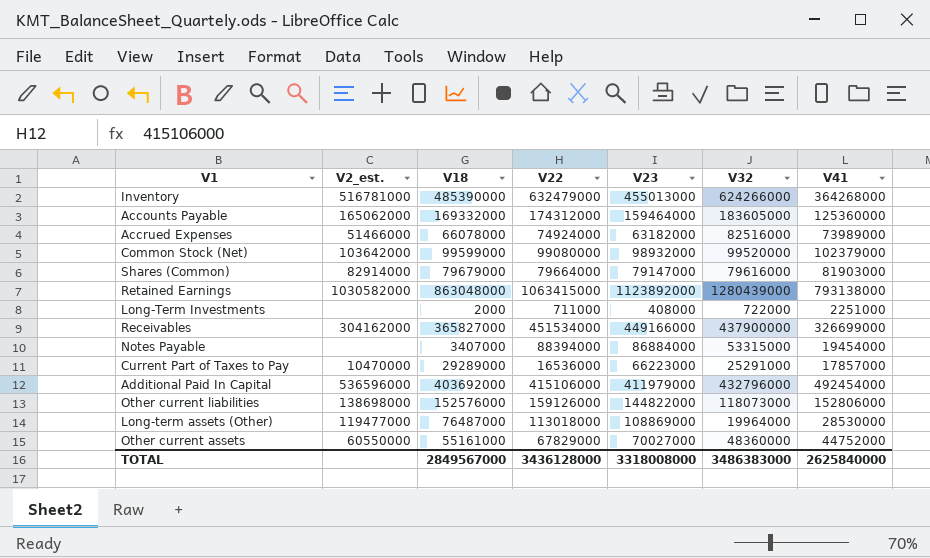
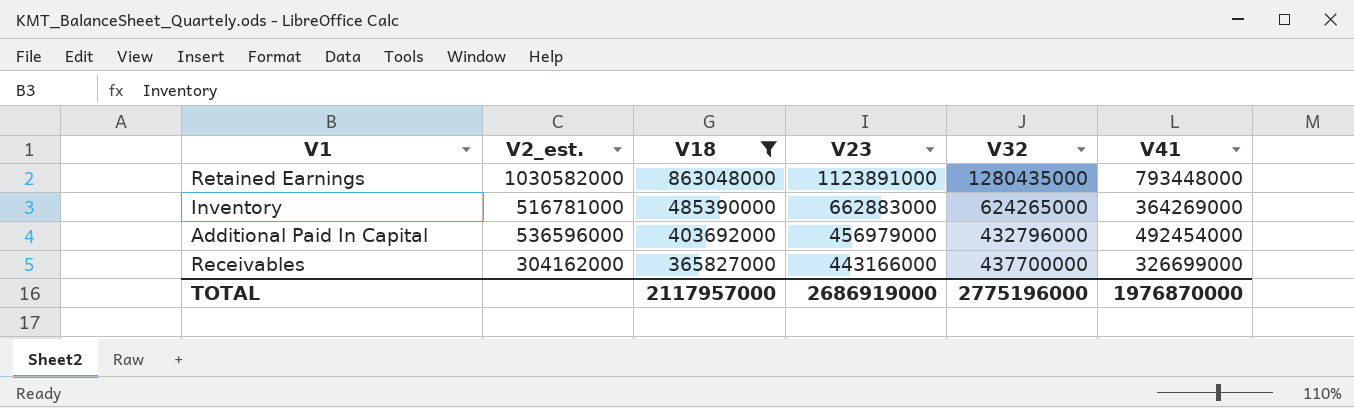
filter: none -> V18 >= 365827000
row order: none -> V18 descending
column V22 | position: 4 -> none
Retained Earnings | V23: 1123892000 -> 1123891000
Retained Earnings | V32: 1280439000 -> 1280435000
Retained Earnings | V41: 793138000 -> 793448000
Inventory | V23: 455013000 -> 662883000
Inventory | V32: 624266000 -> 624265000
Inventory | V41: 364268000 -> 364269000
Additional Paid In Capital | V23: 411979000 -> 456979000
Receivables | V23: 449166000 -> 443166000
Receivables | V32: 437900000 -> 437700000
TOTAL | V18: 2849567000 -> 2117957000
TOTAL | V23: 3318008000 -> 2686919000
TOTAL | V32: 3486383000 -> 2775196000
TOTAL | V41: 2625840000 -> 1976870000

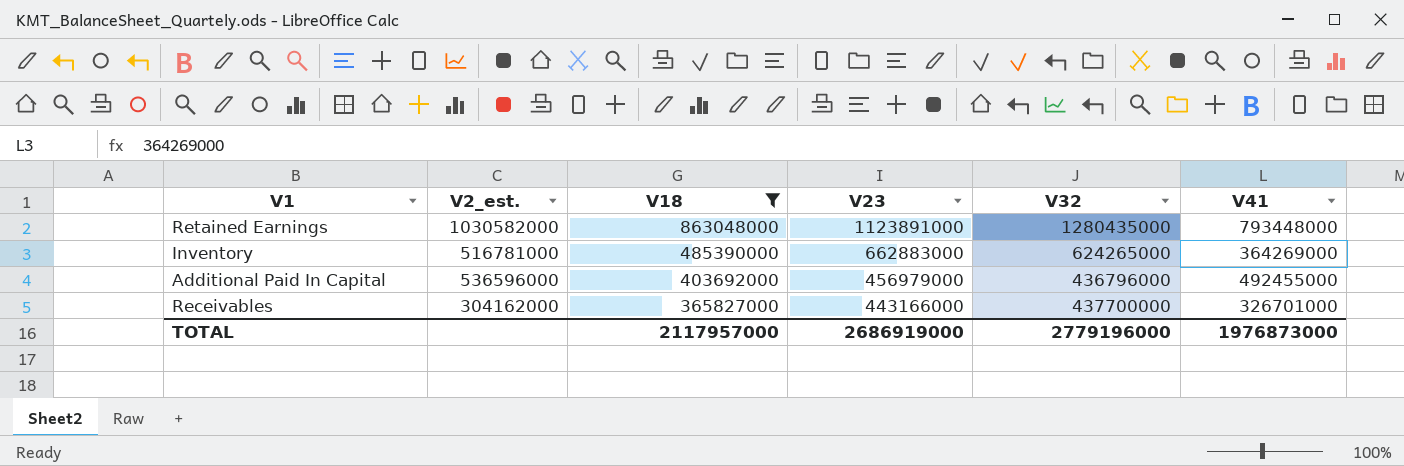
Additional Paid In Capital | V32: 432796000 -> 436796000
Additional Paid In Capital | V41: 492454000 -> 492455000
Receivables | V41: 326699000 -> 326701000
TOTAL | V32: 2775196000 -> 2779196000
TOTAL | V41: 1976870000 -> 1976873000

